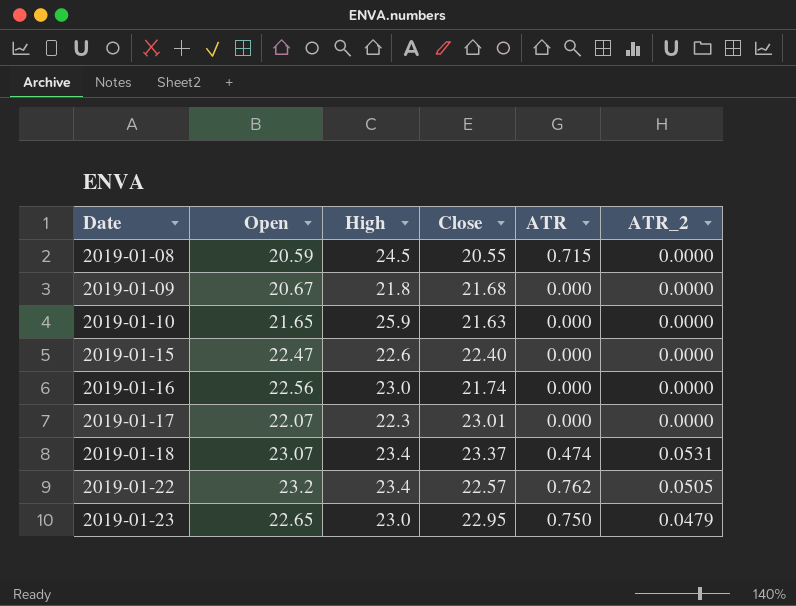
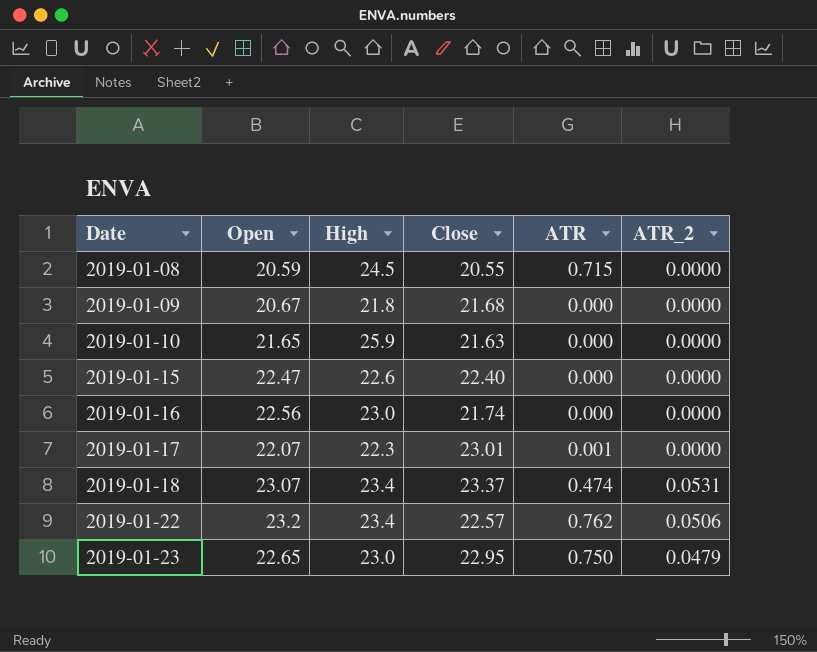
2019-01-17 | ATR: 0.000 -> 0.001
2019-01-22 | ATR_2: 0.0505 -> 0.0506

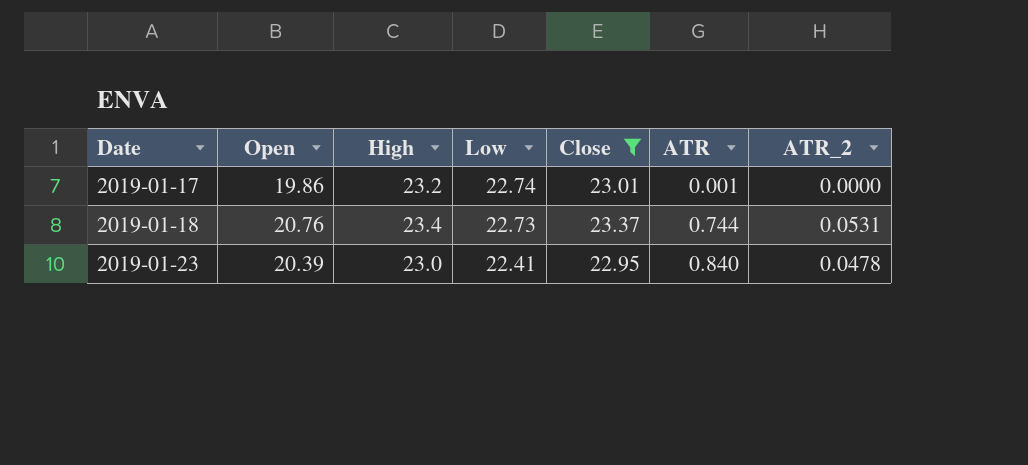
filter: none -> Close >= 22.95
column Low | position: none -> 4
2019-01-17 | Open: 22.07 -> 19.86
2019-01-17 | High: 22.3 -> 23.2
2019-01-18 | Open: 23.07 -> 20.76
2019-01-18 | ATR: 0.474 -> 0.744
2019-01-23 | Open: 22.65 -> 20.39
2019-01-23 | ATR: 0.750 -> 0.840
2019-01-23 | ATR_2: 0.0479 -> 0.0478

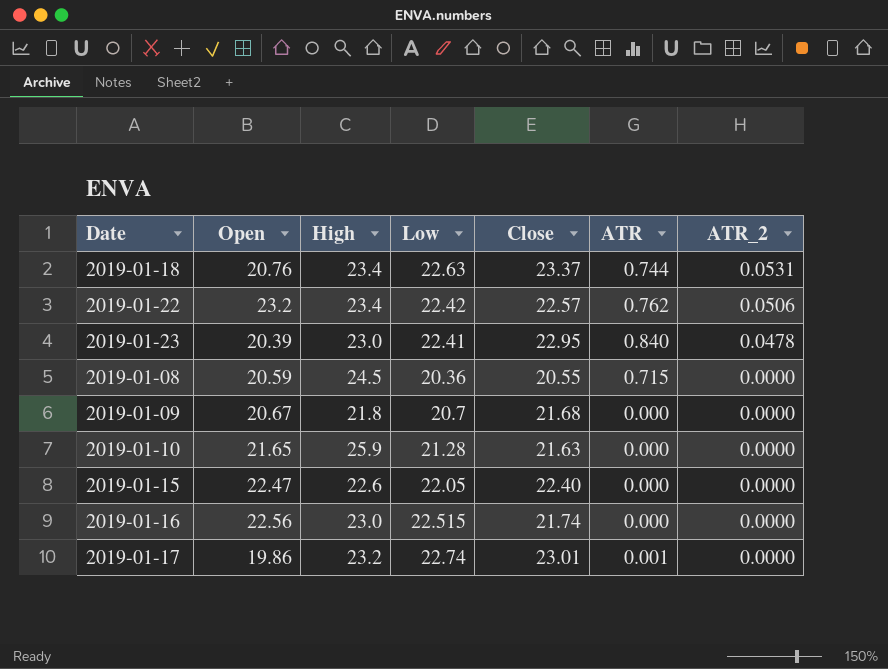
filter: Close >= 22.95 -> none
row order: Date ascending -> ATR_2 descending
2019-01-18 | Low: 22.73 -> 22.63

